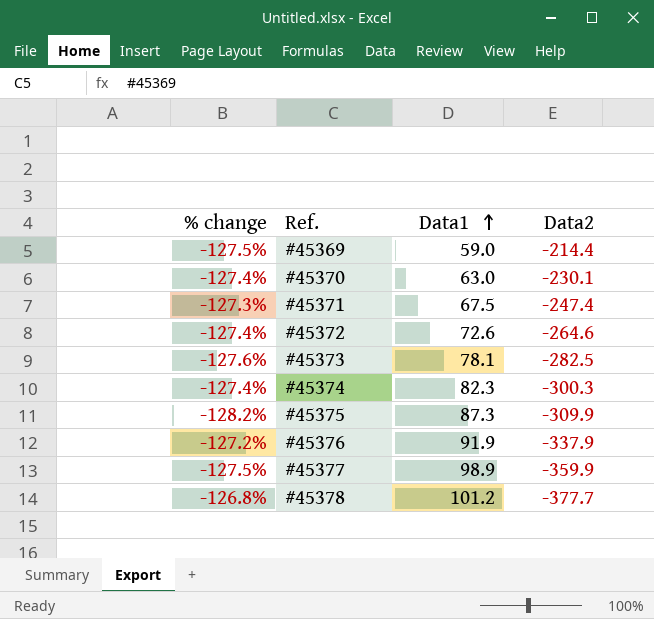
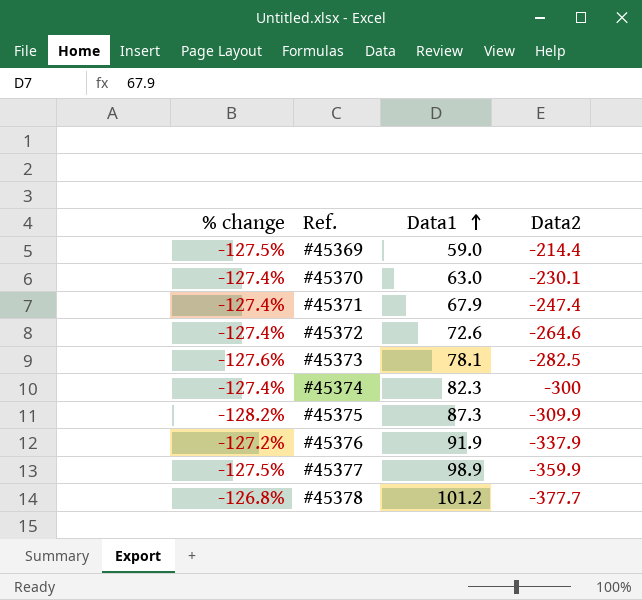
#45371 | % change: -127.3% -> -127.4%
#45371 | Data1: 67.5 -> 67.9
#45374 | Data2: -300.3 -> -300

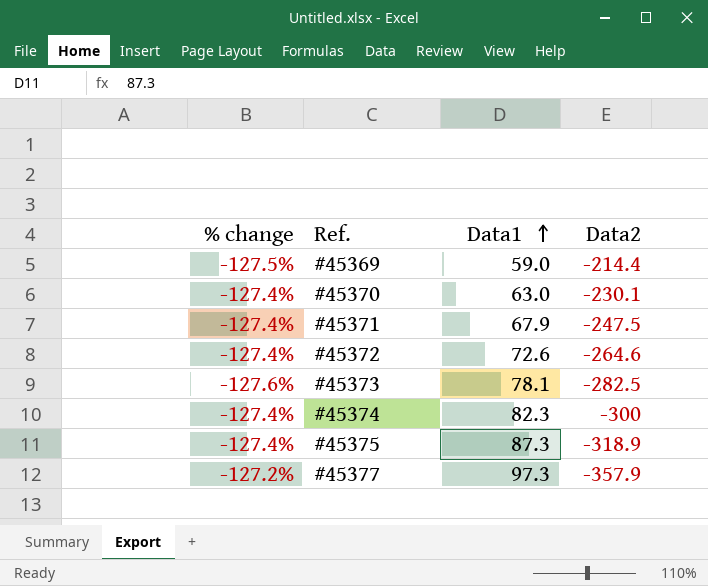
row #45376: -127.2% | 91.9 | -337.9 -> none
row #45378: -126.8% | 101.2 | -377.7 -> none
#45371 | Data2: -247.4 -> -247.5
#45375 | % change: -128.2% -> -127.4%
#45375 | Data2: -309.9 -> -318.9
#45377 | % change: -127.5% -> -127.2%
#45377 | Data1: 98.9 -> 97.3
#45377 | Data2: -359.9 -> -357.9

